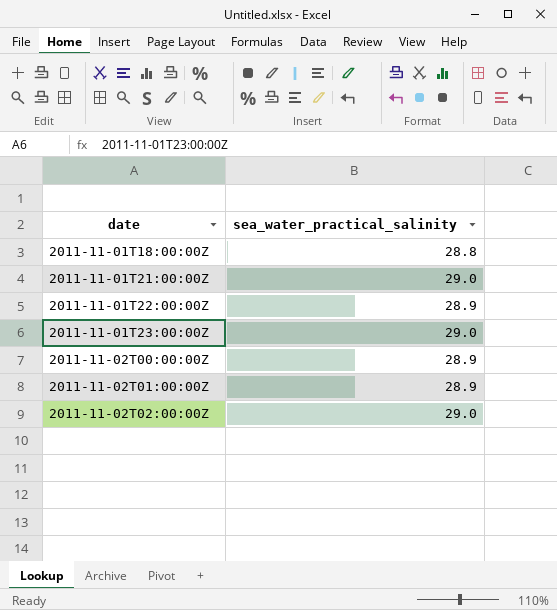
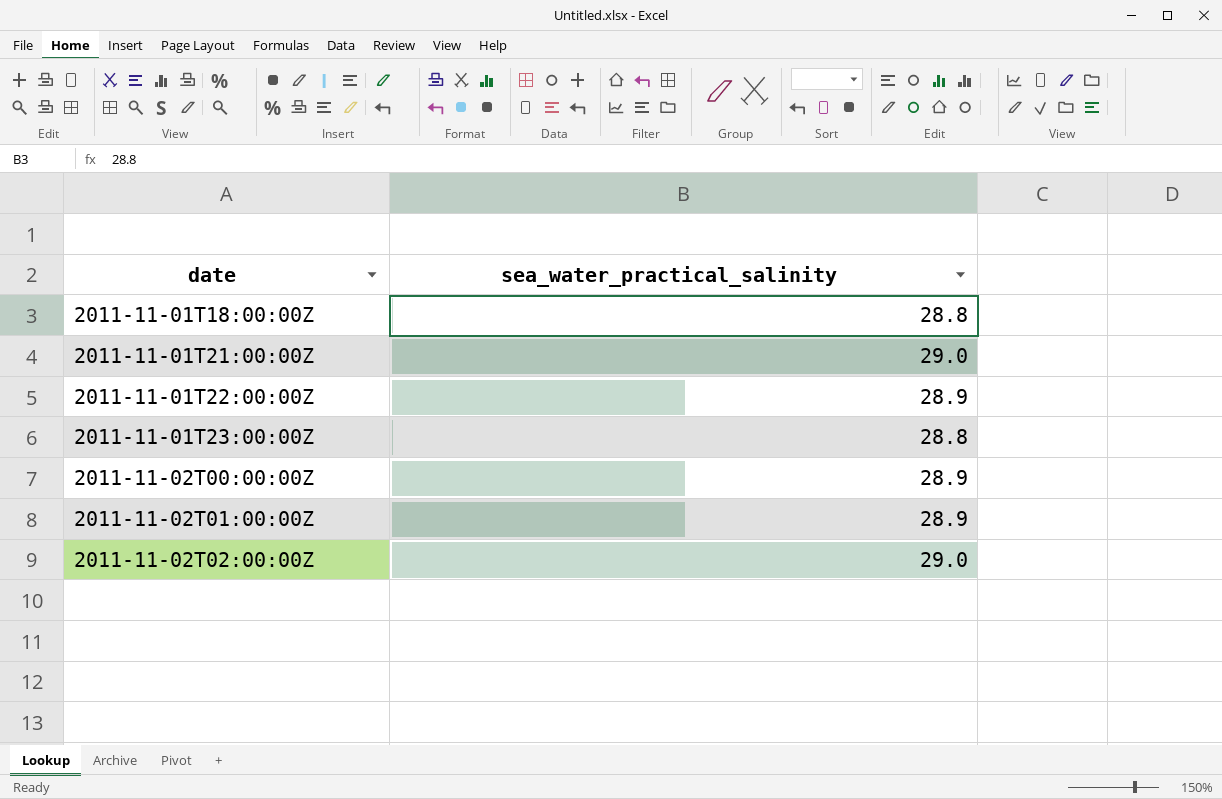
2011-11-01T23:00:00Z | sea_water_practical_salinity: 29.0 -> 28.8

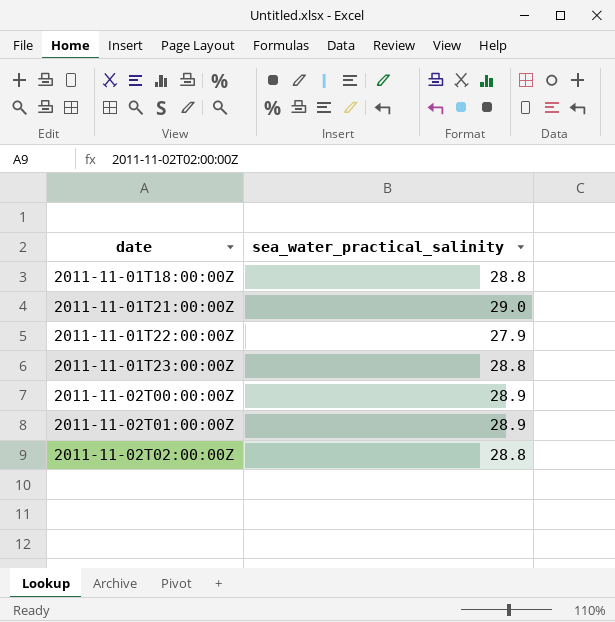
2011-11-01T22:00:00Z | sea_water_practical_salinity: 28.9 -> 27.9
2011-11-02T02:00:00Z | sea_water_practical_salinity: 29.0 -> 28.8

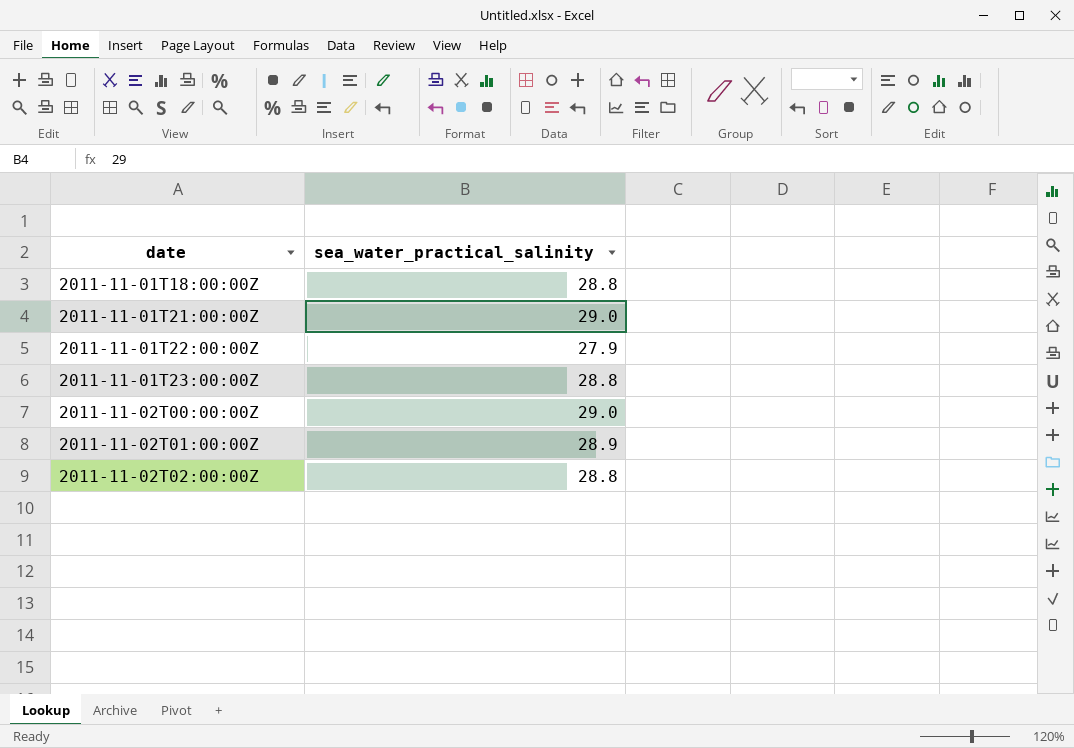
2011-11-02T00:00:00Z | sea_water_practical_salinity: 28.9 -> 29.0

